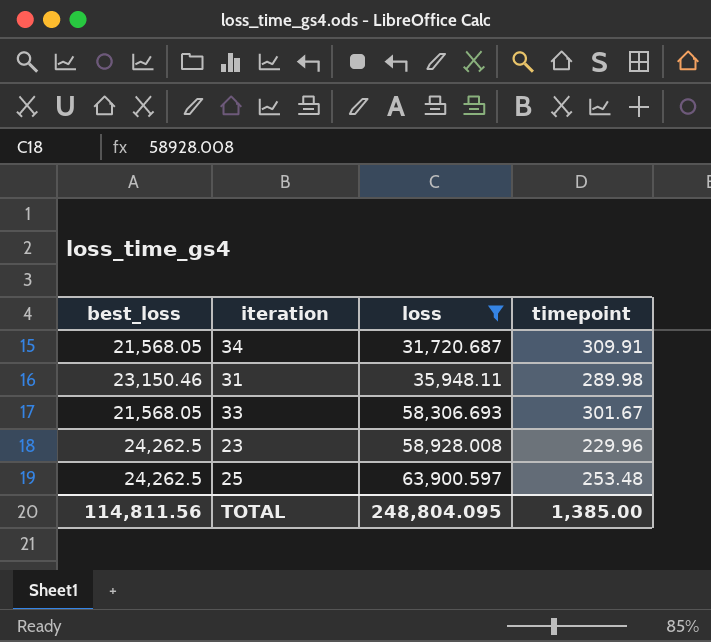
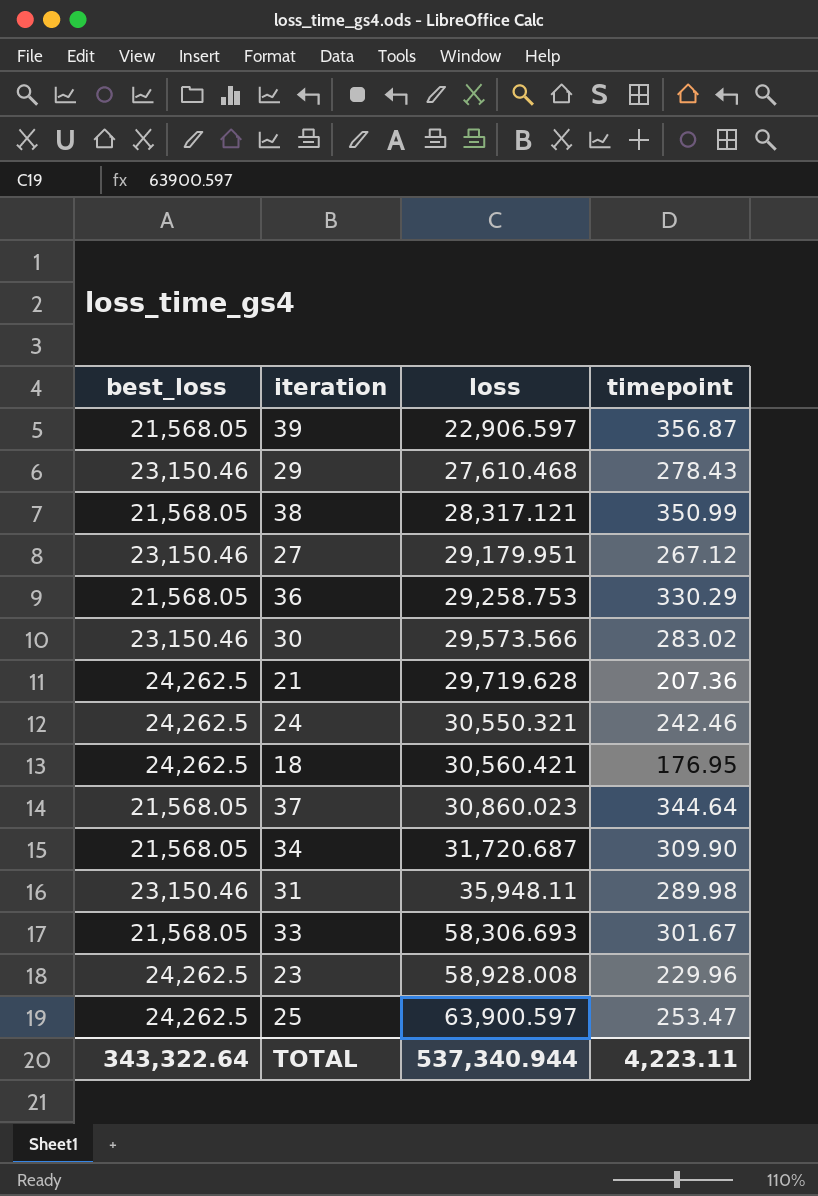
filter: loss >= 31,720.687 -> none
34 | timepoint: 309.91 -> 309.90
25 | timepoint: 253.48 -> 253.47
TOTAL | best_loss: 114,811.56 -> 343,322.64
TOTAL | loss: 248,804.095 -> 537,340.944
TOTAL | timepoint: 1,385.00 -> 4,223.11

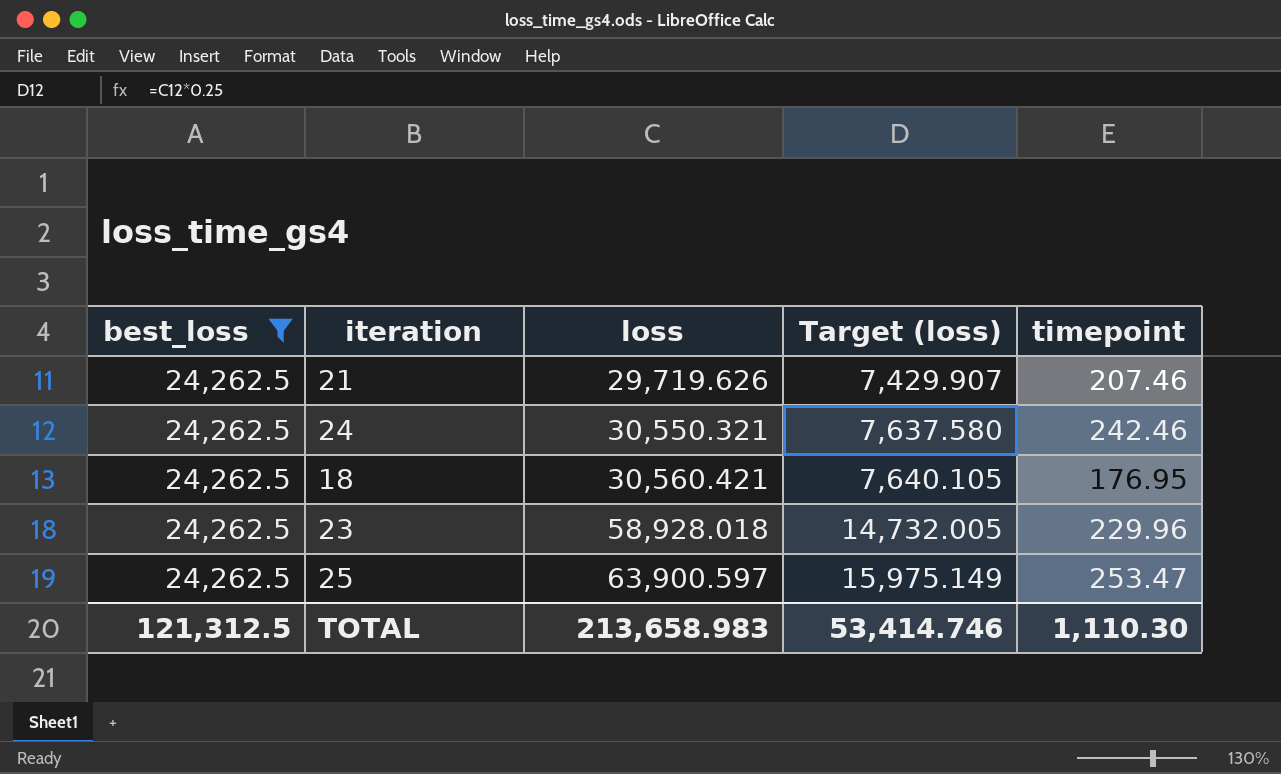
filter: none -> best_loss = 24,262.5
column Target (loss) | formula: none -> [loss] * 0.25
21 | loss: 29,719.628 -> 29,719.626
21 | timepoint: 207.36 -> 207.46
23 | loss: 58,928.008 -> 58,928.018
TOTAL | best_loss: 343,322.64 -> 121,312.5
TOTAL | loss: 537,340.944 -> 213,658.983
TOTAL | timepoint: 4,223.11 -> 1,110.30

